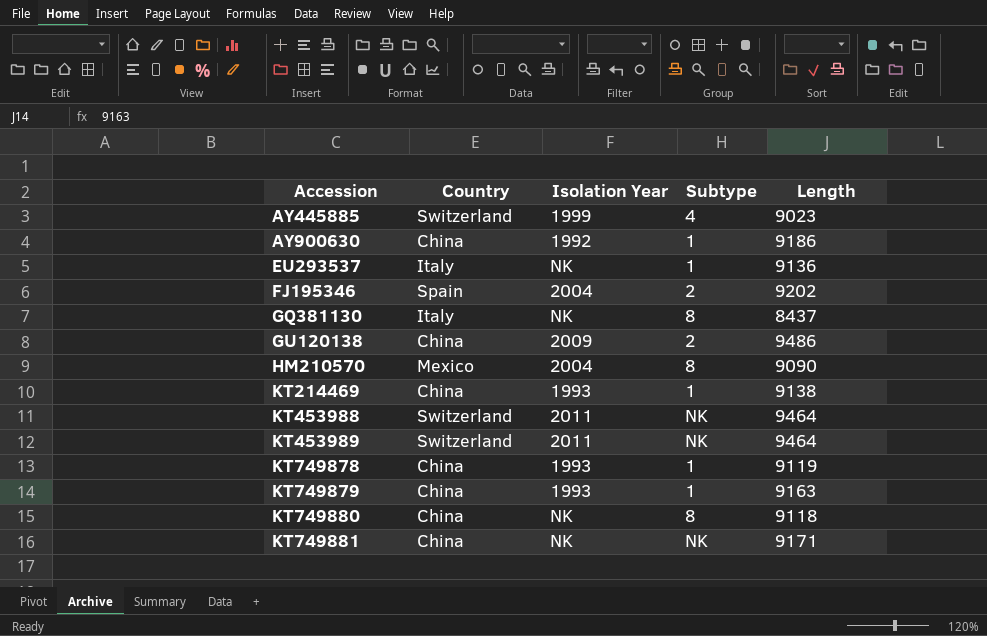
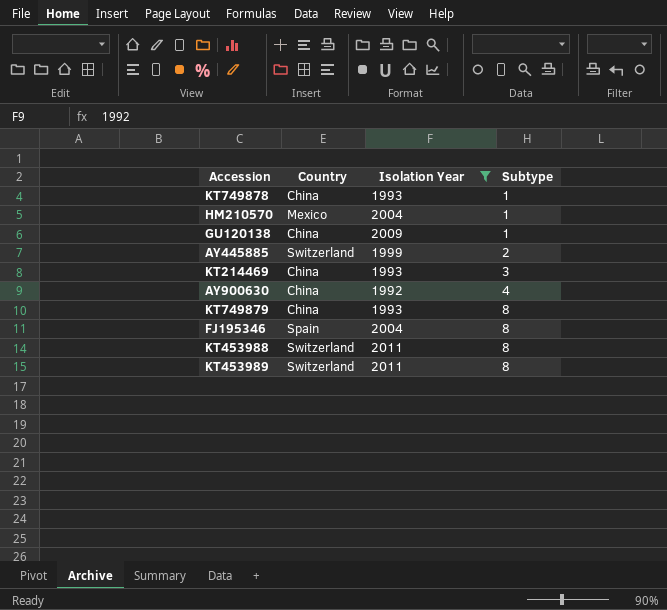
filter: none -> Isolation Year != NK
row order: Accession ascending -> Subtype ascending
column Length | position: 5 -> none
HM210570 | Subtype: 8 -> 1
GU120138 | Subtype: 2 -> 1
AY445885 | Subtype: 4 -> 2
KT214469 | Subtype: 1 -> 3
AY900630 | Subtype: 1 -> 4
KT749879 | Subtype: 1 -> 8
FJ195346 | Subtype: 2 -> 8
KT453988 | Subtype: NK -> 8
KT453989 | Subtype: NK -> 8

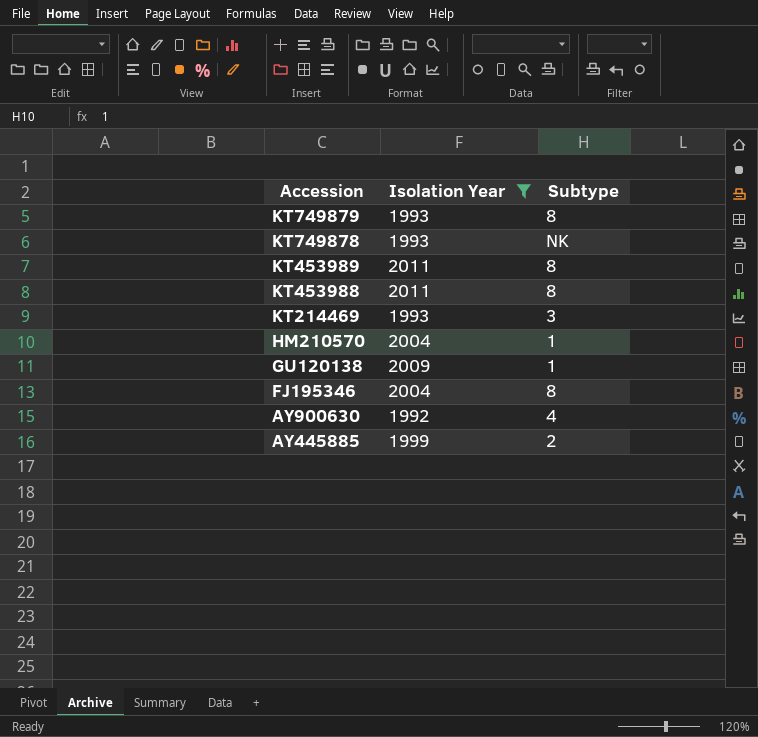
row order: Subtype ascending -> Accession descending
column Country | position: 2 -> none
KT749878 | Subtype: 1 -> NK

